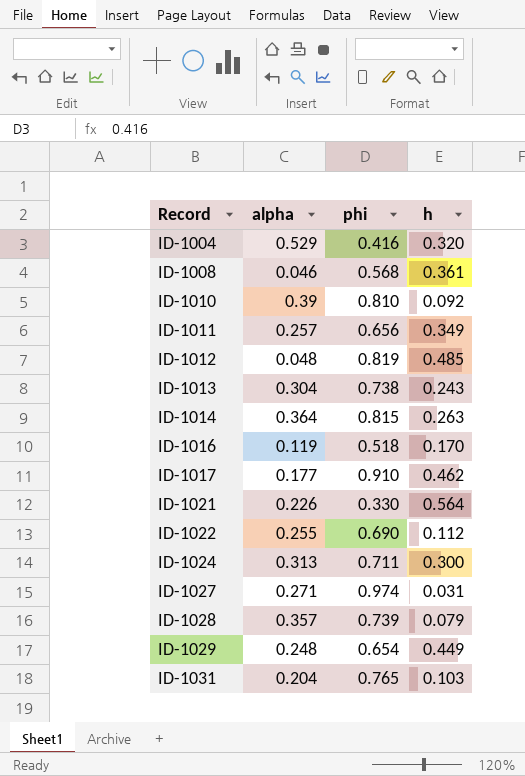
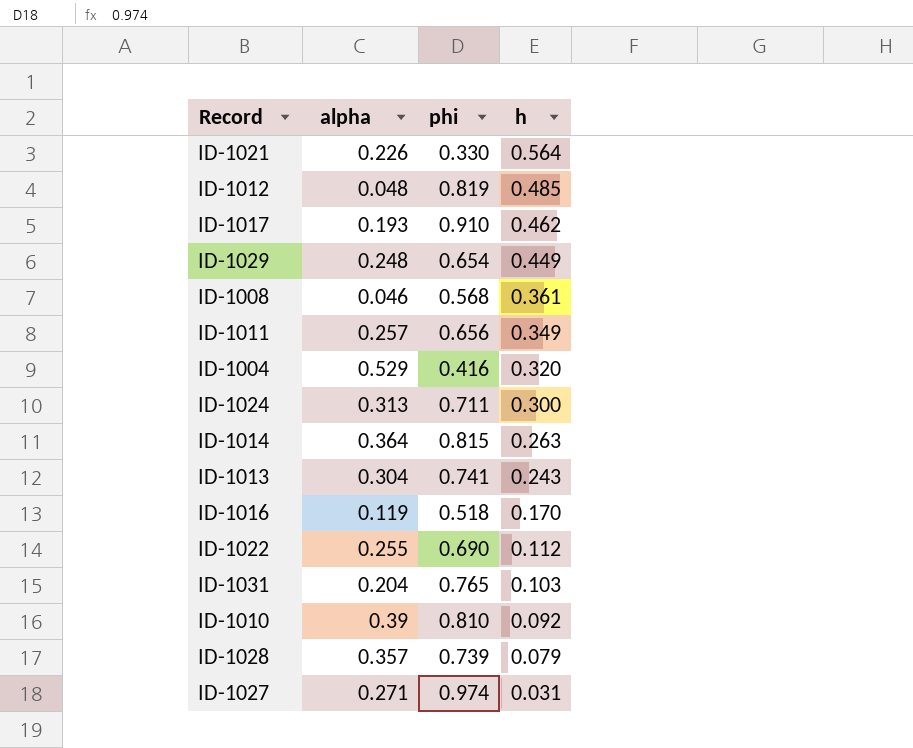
row order: Record ascending -> h descending
ID-1017 | alpha: 0.177 -> 0.193
ID-1013 | phi: 0.738 -> 0.741

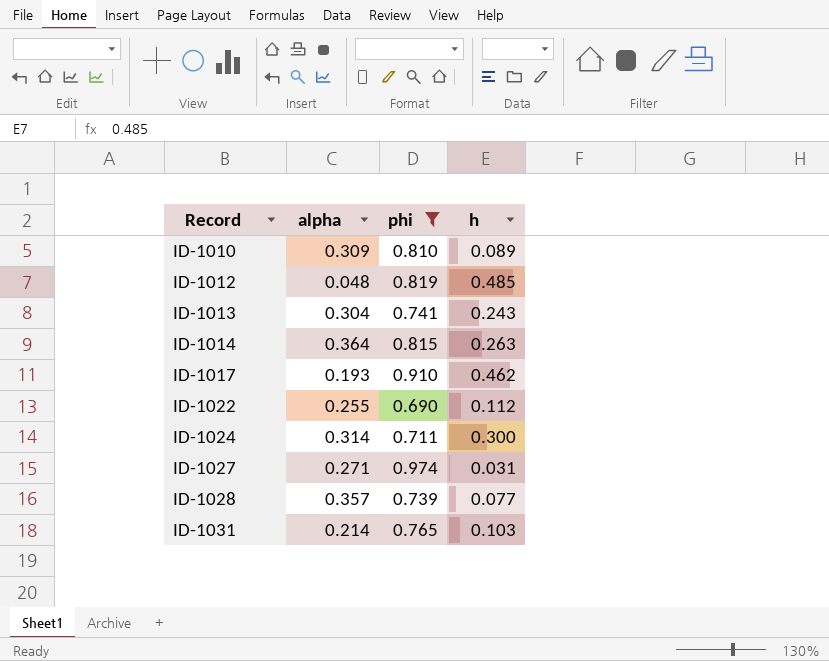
filter: none -> phi >= 0.690
row order: h descending -> Record ascending
ID-1010 | alpha: 0.39 -> 0.309
ID-1010 | h: 0.092 -> 0.089
ID-1024 | alpha: 0.313 -> 0.314
ID-1028 | h: 0.079 -> 0.077
ID-1031 | alpha: 0.204 -> 0.214

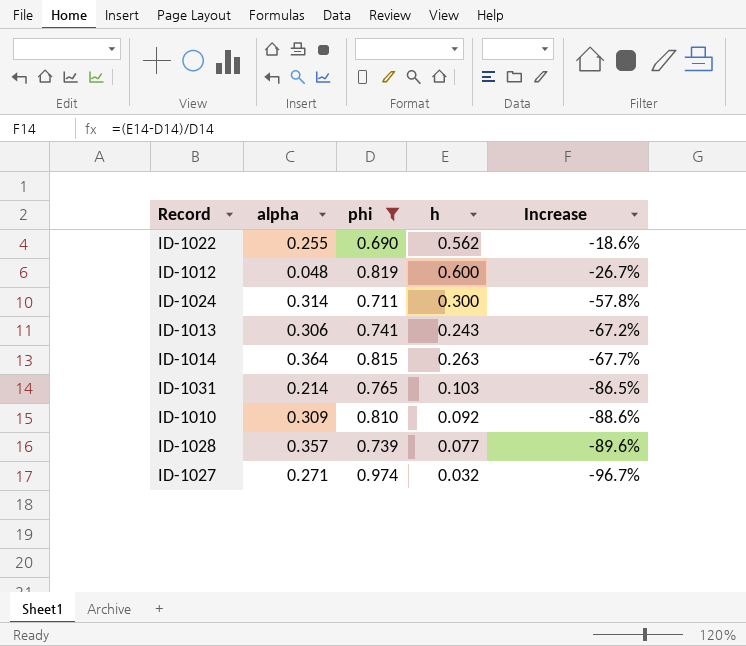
row order: Record ascending -> Increase descending
column Increase | formula: none -> ([h] - [phi]) / [phi]
row ID-1017: 0.193 | 0.910 | 0.462 -> none
ID-1022 | h: 0.112 -> 0.562
ID-1012 | h: 0.485 -> 0.600
ID-1013 | alpha: 0.304 -> 0.306
ID-1010 | h: 0.089 -> 0.092
ID-1027 | h: 0.031 -> 0.032

